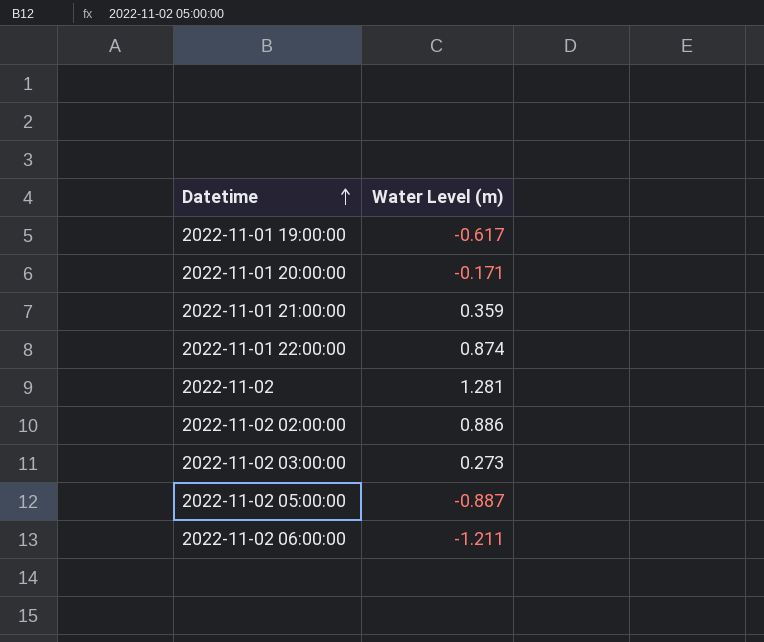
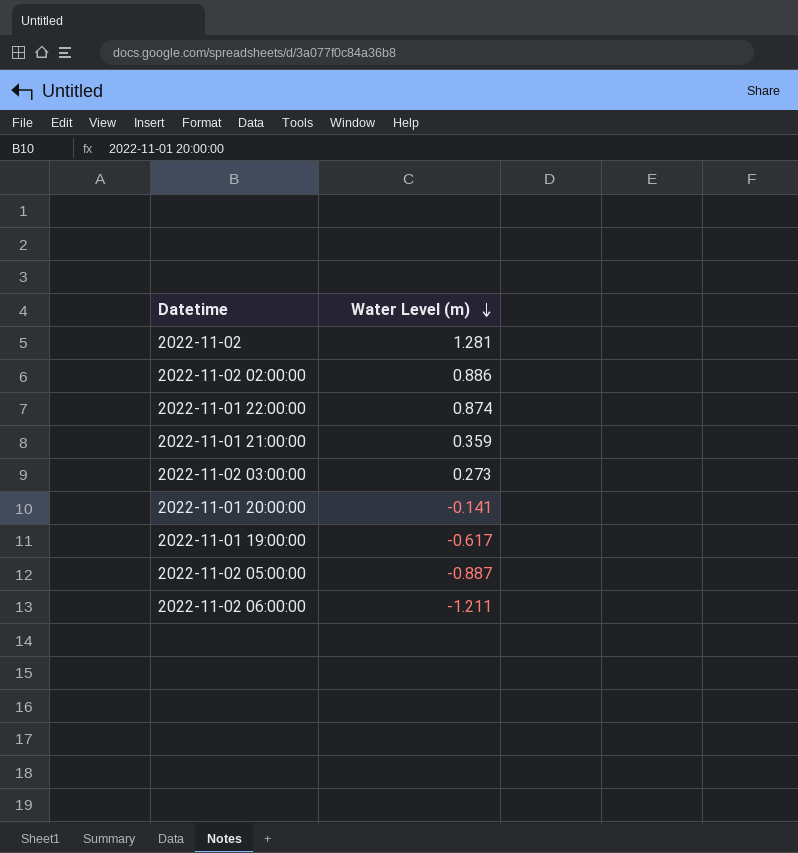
row order: Datetime ascending -> Water Level (m) descending
2022-11-01 20:00:00 | Water Level (m): -0.171 -> -0.141

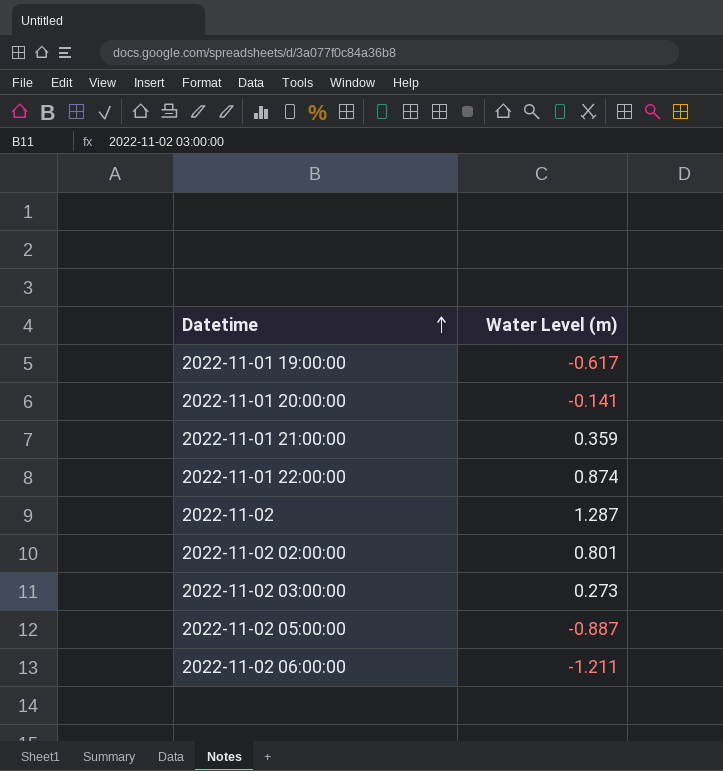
row order: Water Level (m) descending -> Datetime ascending
2022-11-02 | Water Level (m): 1.281 -> 1.287
2022-11-02 02:00:00 | Water Level (m): 0.886 -> 0.801

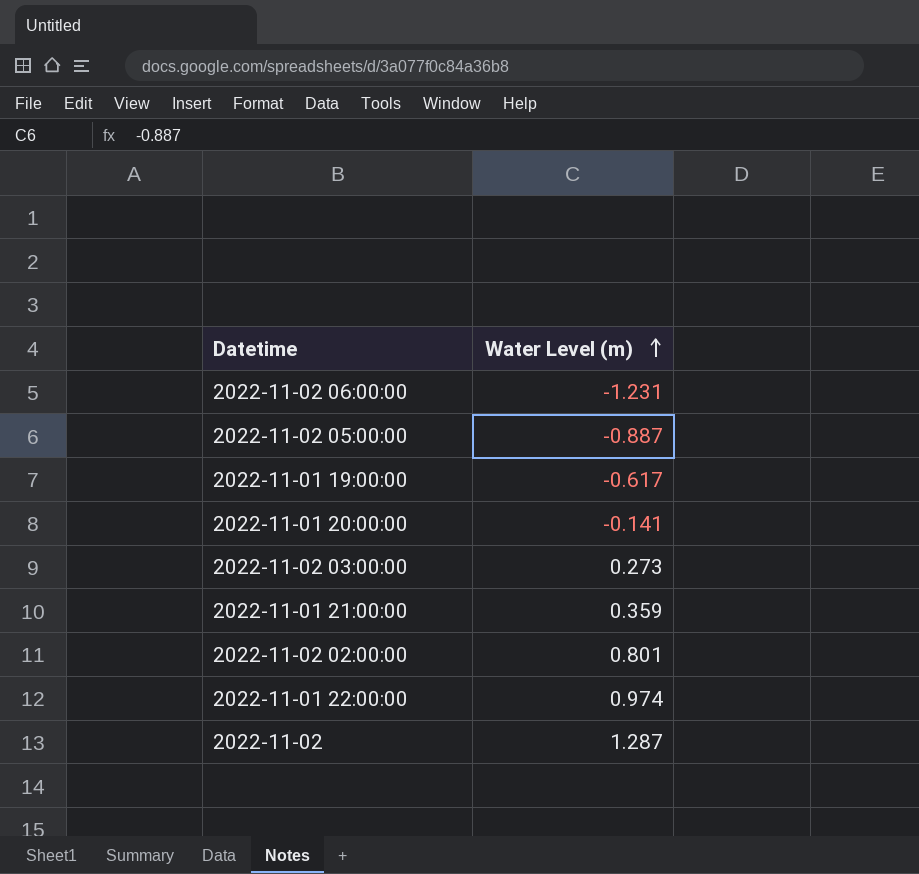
row order: Datetime ascending -> Water Level (m) ascending
2022-11-02 06:00:00 | Water Level (m): -1.211 -> -1.231
2022-11-01 22:00:00 | Water Level (m): 0.874 -> 0.974

